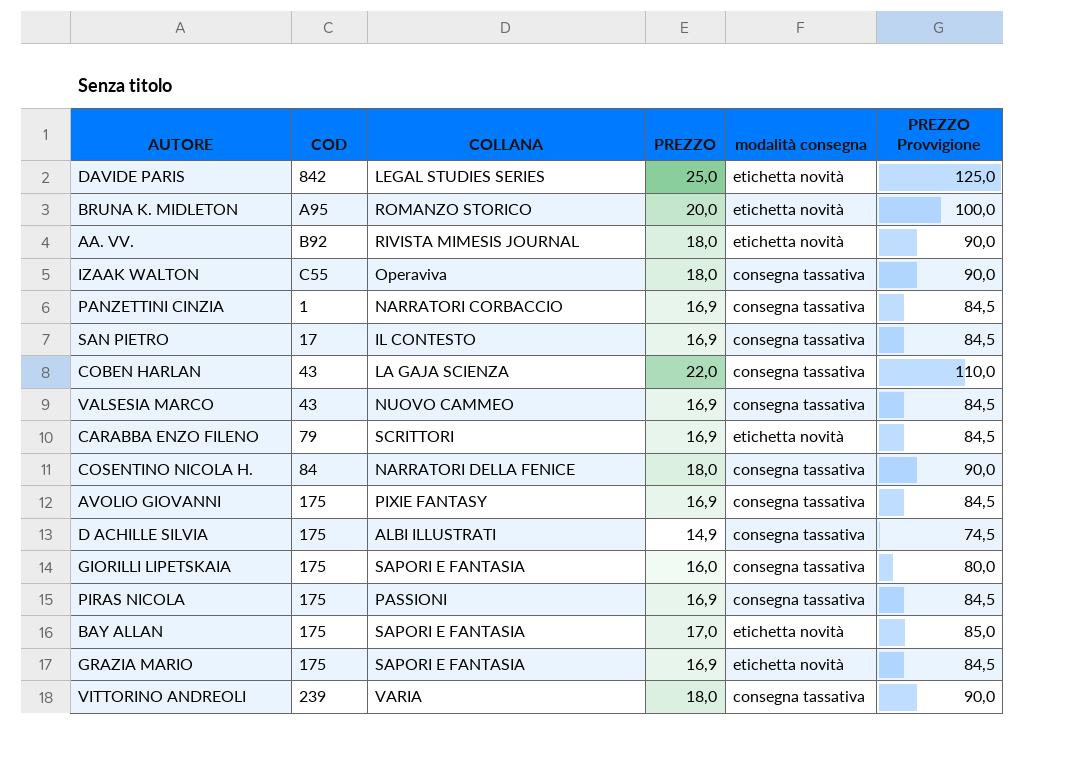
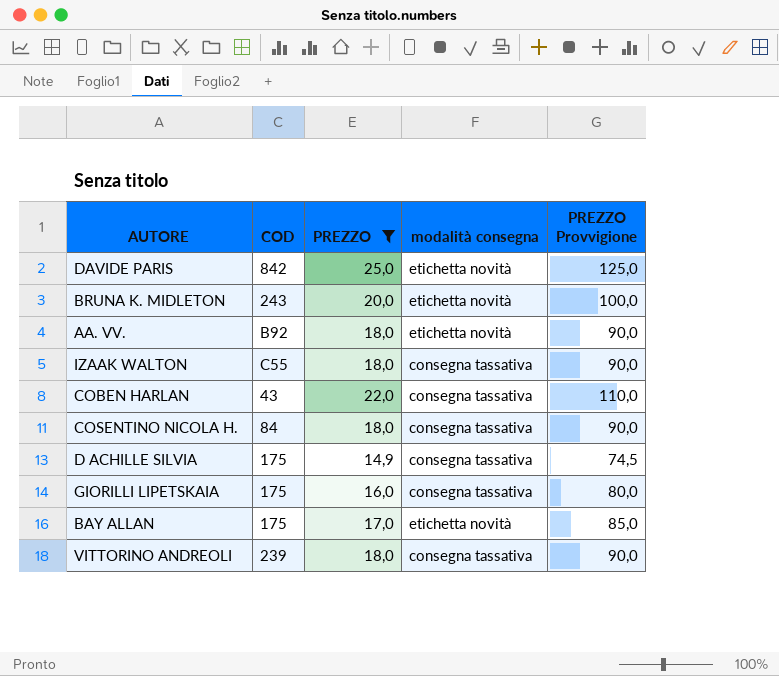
filter: none -> PREZZO != 16,9
column COLLANA | position: 3 -> none
BRUNA K. MIDLETON | COD: A95 -> 243

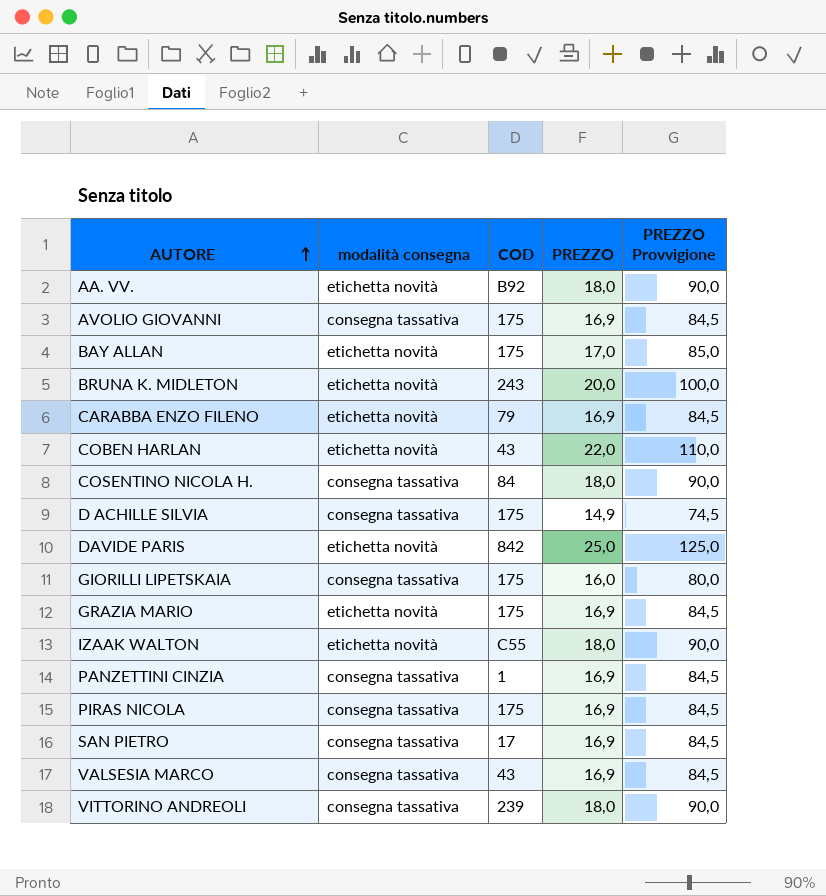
filter: PREZZO != 16,9 -> none
row order: none -> AUTORE ascending
column modalità consegna | position: 4 -> 2
COBEN HARLAN | modalità consegna: consegna tassativa -> etichetta novità
IZAAK WALTON | modalità consegna: consegna tassativa -> etichetta novità

